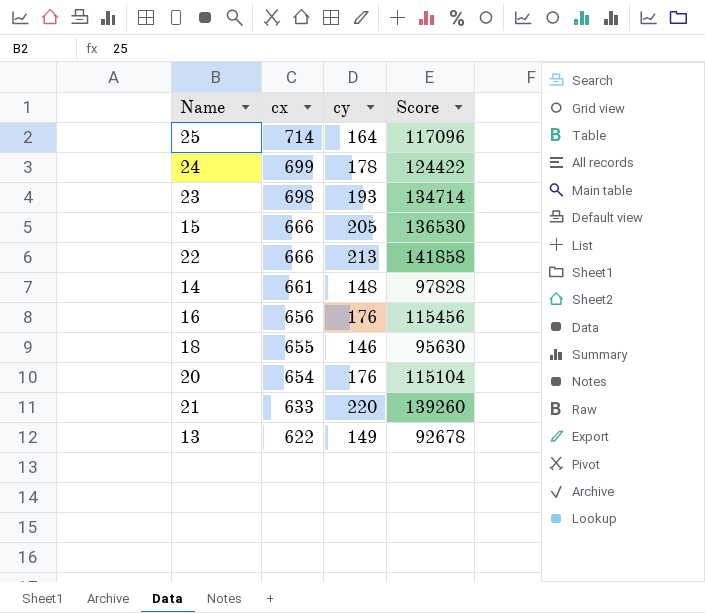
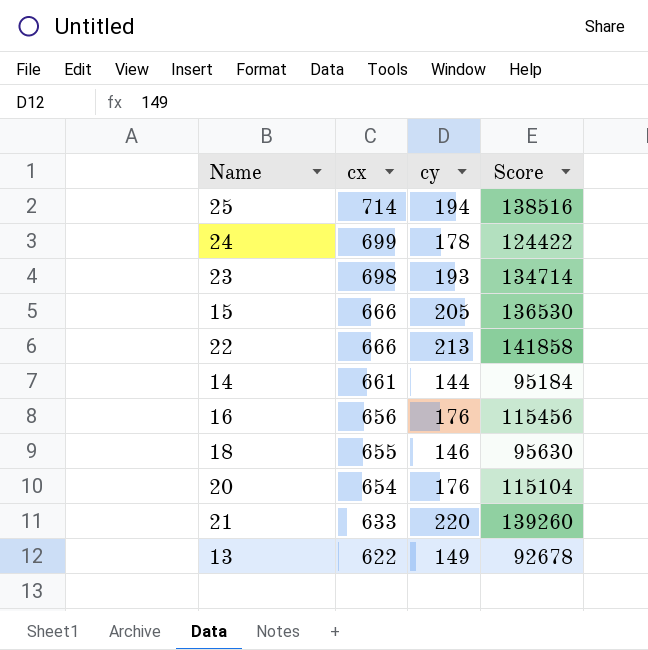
25 | cy: 164 -> 194
25 | Score: 117096 -> 138516
14 | cy: 148 -> 144
14 | Score: 97828 -> 95184

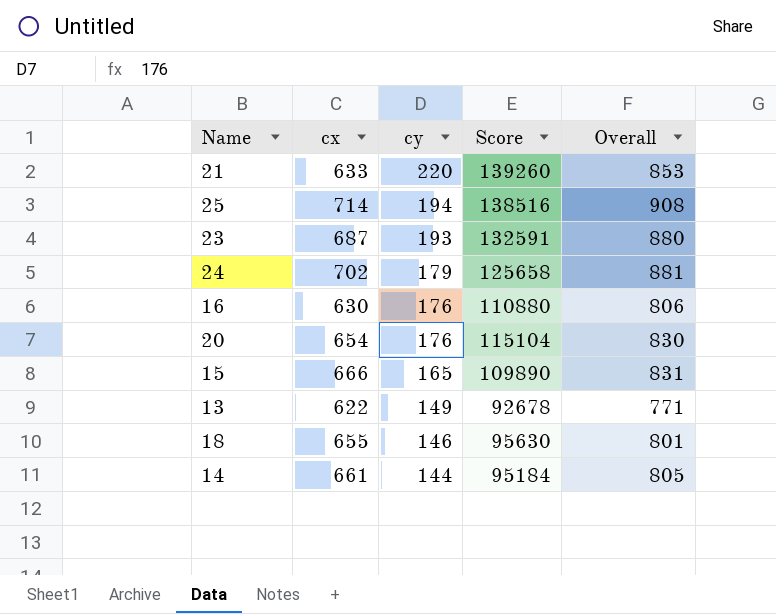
row order: cx descending -> cy descending
column Overall | formula: none -> [cx] + [cy]
row 22: 666 | 213 | 141858 -> none
23 | cx: 698 -> 687
23 | Score: 134714 -> 132591
24 | cx: 699 -> 702
24 | cy: 178 -> 179
24 | Score: 124422 -> 125658
16 | cx: 656 -> 630
16 | Score: 115456 -> 110880
15 | cy: 205 -> 165
15 | Score: 136530 -> 109890

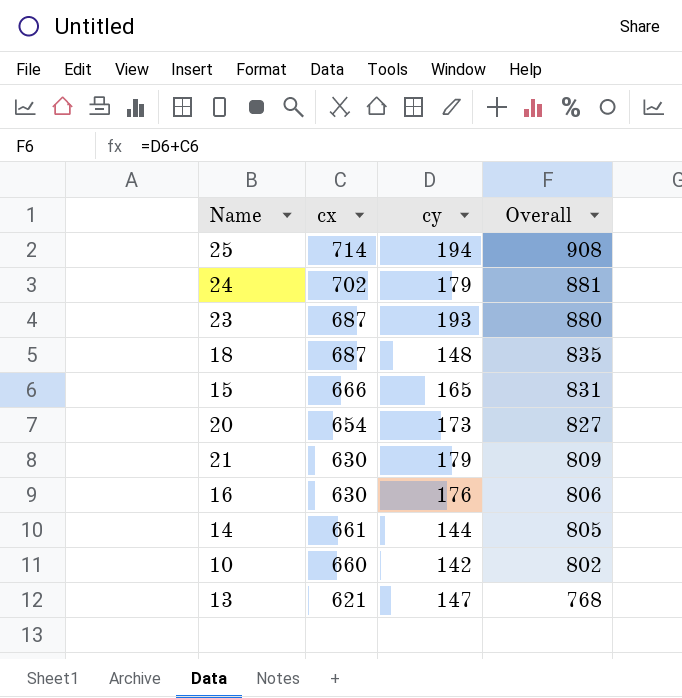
row order: cy descending -> Overall descending
column Score | formula: [cx] * [cy] -> none
18 | cx: 655 -> 687
18 | cy: 146 -> 148
18 | Overall: 801 -> 835
20 | cy: 176 -> 173
20 | Overall: 830 -> 827
21 | cx: 633 -> 630
21 | cy: 220 -> 179
21 | Overall: 853 -> 809
row 10: none -> 660 | 142 | 802
13 | cx: 622 -> 621
13 | cy: 149 -> 147
13 | Overall: 771 -> 768

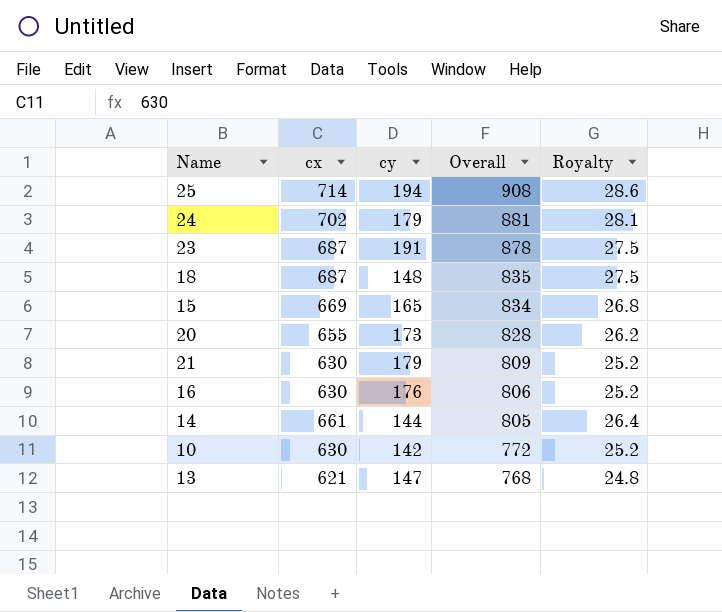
column Royalty | formula: none -> [cx] * 0.04
23 | cy: 193 -> 191
23 | Overall: 880 -> 878
15 | cx: 666 -> 669
15 | Overall: 831 -> 834
20 | cx: 654 -> 655
20 | Overall: 827 -> 828
10 | cx: 660 -> 630
10 | Overall: 802 -> 772

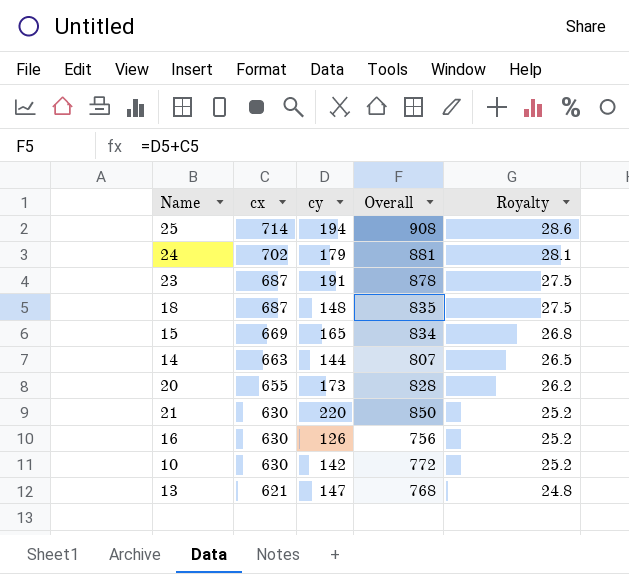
row order: Overall descending -> cx descending
14 | cx: 661 -> 663
14 | Overall: 805 -> 807
14 | Royalty: 26.4 -> 26.5
21 | cy: 179 -> 220
21 | Overall: 809 -> 850
16 | cy: 176 -> 126
16 | Overall: 806 -> 756

